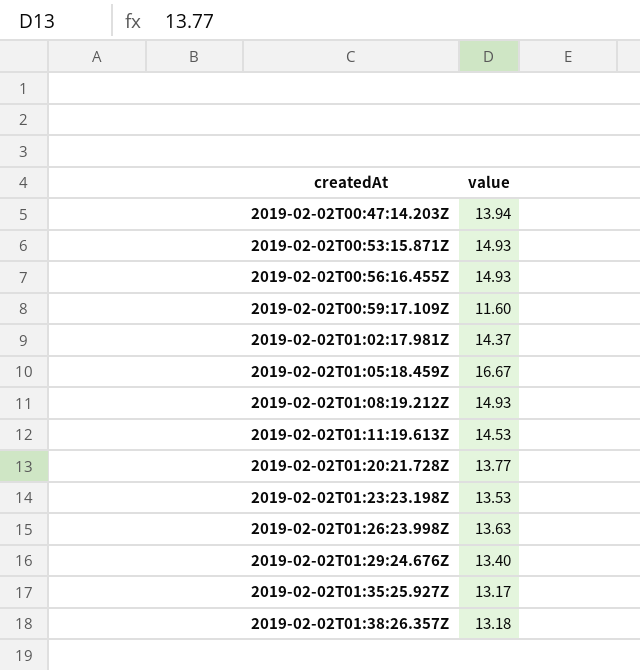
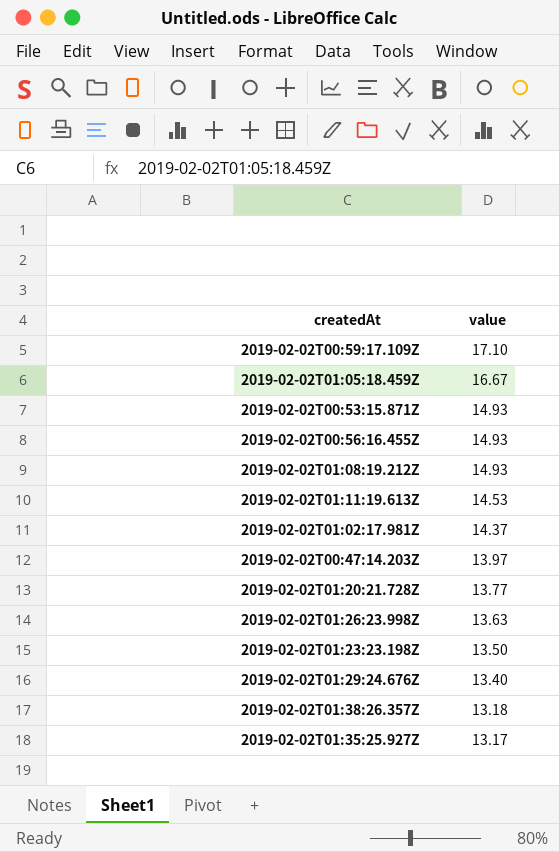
row order: createdAt ascending -> value descending
2019-02-02T00:59:17.109Z | value: 11.60 -> 17.10
2019-02-02T00:47:14.203Z | value: 13.94 -> 13.97
2019-02-02T01:23:23.198Z | value: 13.53 -> 13.50

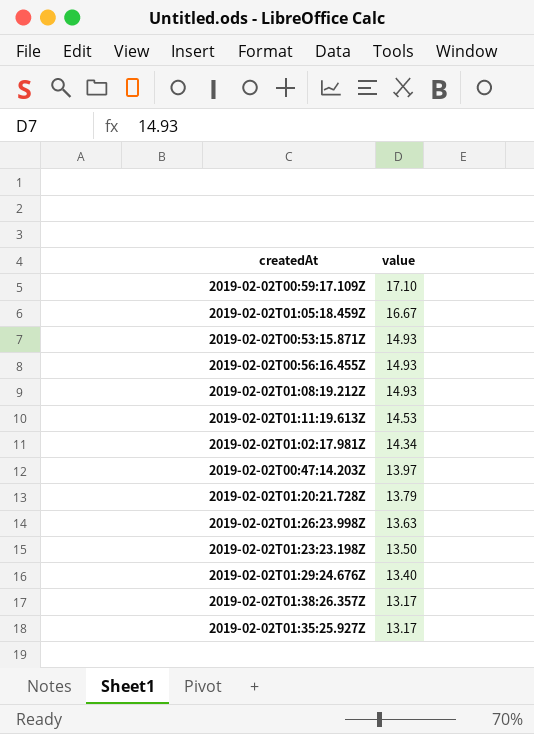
2019-02-02T01:02:17.981Z | value: 14.37 -> 14.34
2019-02-02T01:20:21.728Z | value: 13.77 -> 13.79
2019-02-02T01:38:26.357Z | value: 13.18 -> 13.17

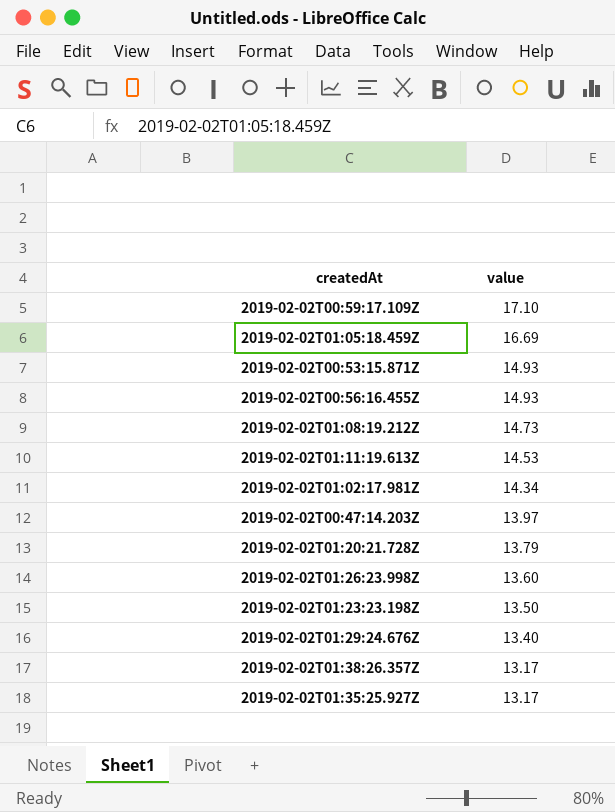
2019-02-02T01:05:18.459Z | value: 16.67 -> 16.69
2019-02-02T01:08:19.212Z | value: 14.93 -> 14.73
2019-02-02T01:26:23.998Z | value: 13.63 -> 13.60

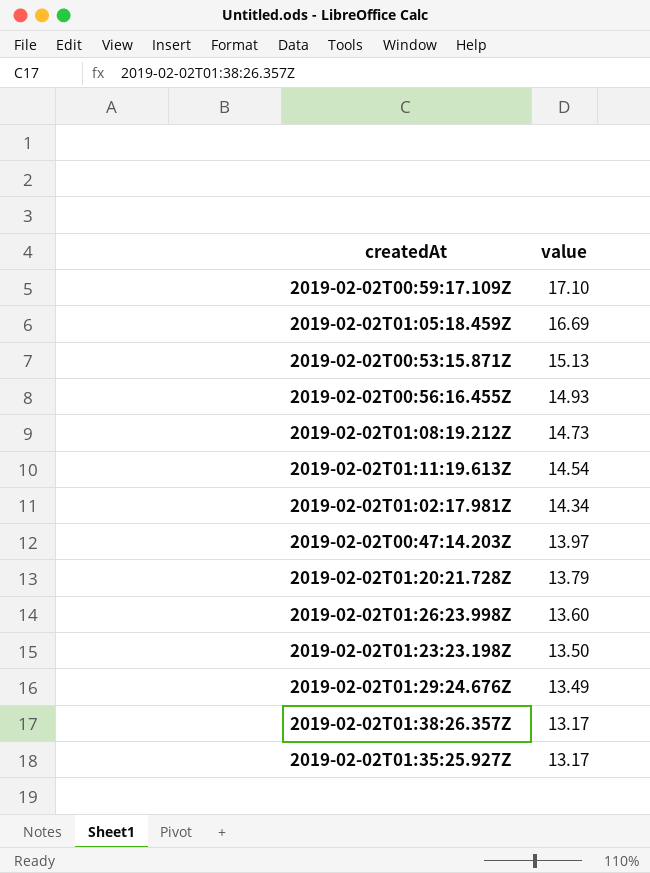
2019-02-02T00:53:15.871Z | value: 14.93 -> 15.13
2019-02-02T01:11:19.613Z | value: 14.53 -> 14.54
2019-02-02T01:29:24.676Z | value: 13.40 -> 13.49

